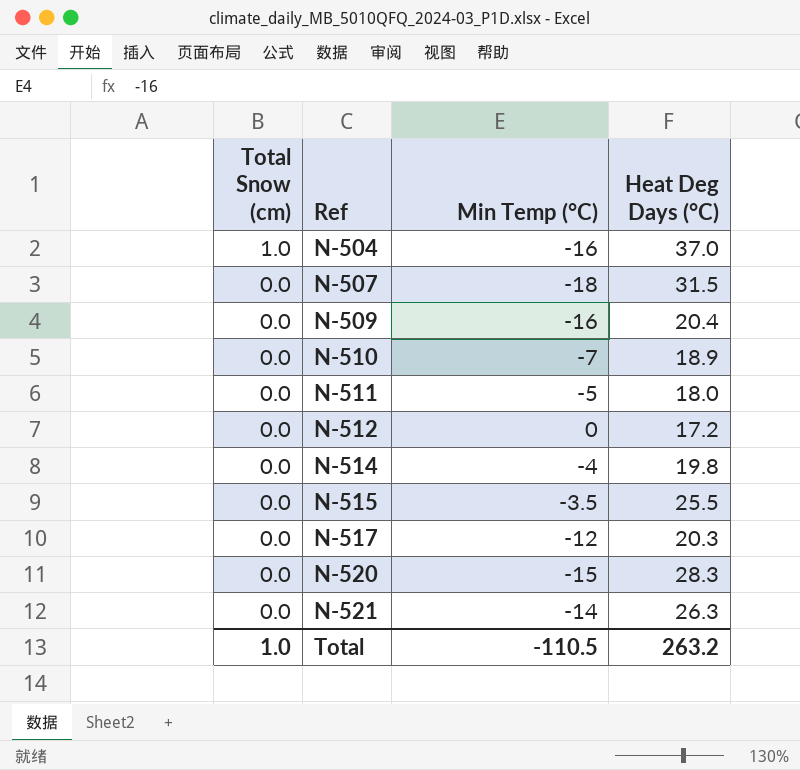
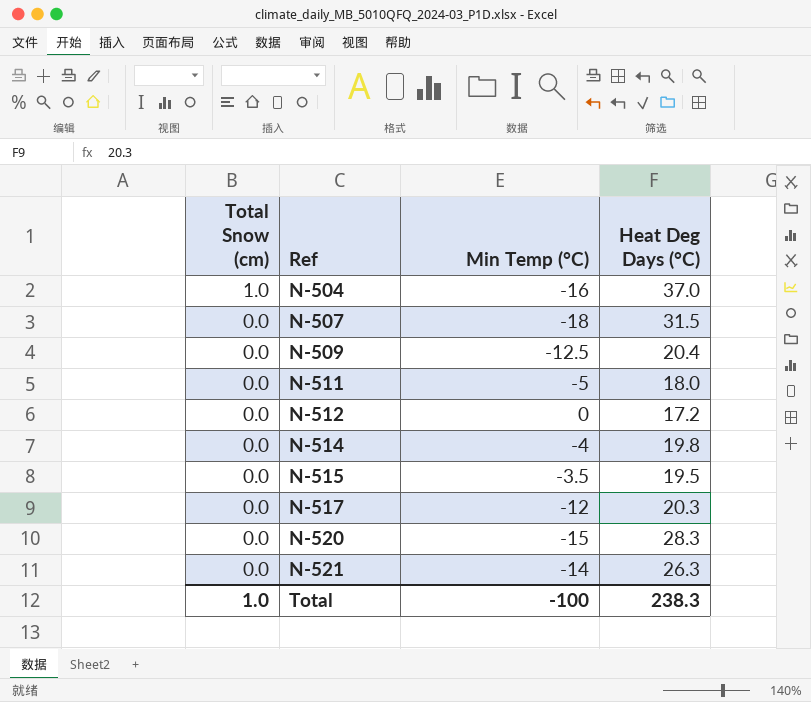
row N-510: 0.0 | -7 | 18.9 -> none
N-509 | Min Temp (°C): -16 -> -12.5
N-515 | Heat Deg Days (°C): 25.5 -> 19.5
Total | Min Temp (°C): -110.5 -> -100
Total | Heat Deg Days (°C): 263.2 -> 238.3

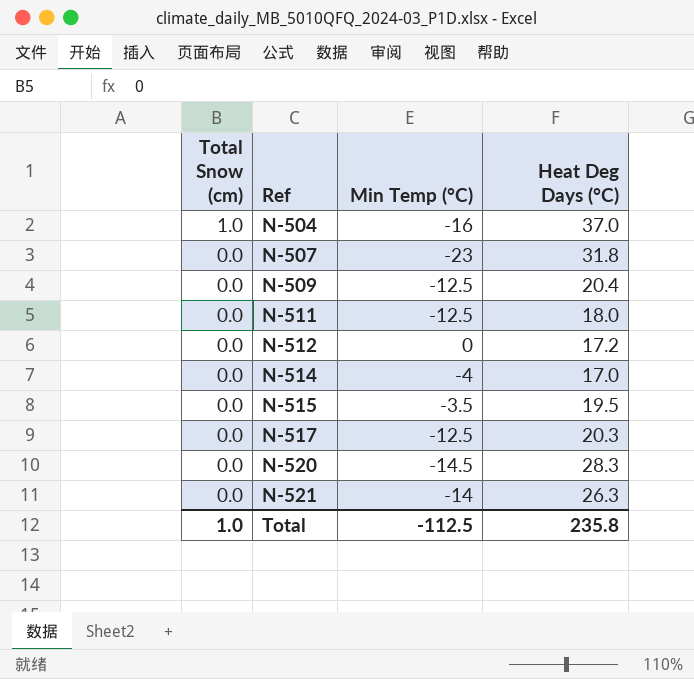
N-507 | Min Temp (°C): -18 -> -23
N-507 | Heat Deg Days (°C): 31.5 -> 31.8
N-511 | Min Temp (°C): -5 -> -12.5
N-514 | Heat Deg Days (°C): 19.8 -> 17.0
N-517 | Min Temp (°C): -12 -> -12.5
N-520 | Min Temp (°C): -15 -> -14.5
Total | Min Temp (°C): -100 -> -112.5
Total | Heat Deg Days (°C): 238.3 -> 235.8

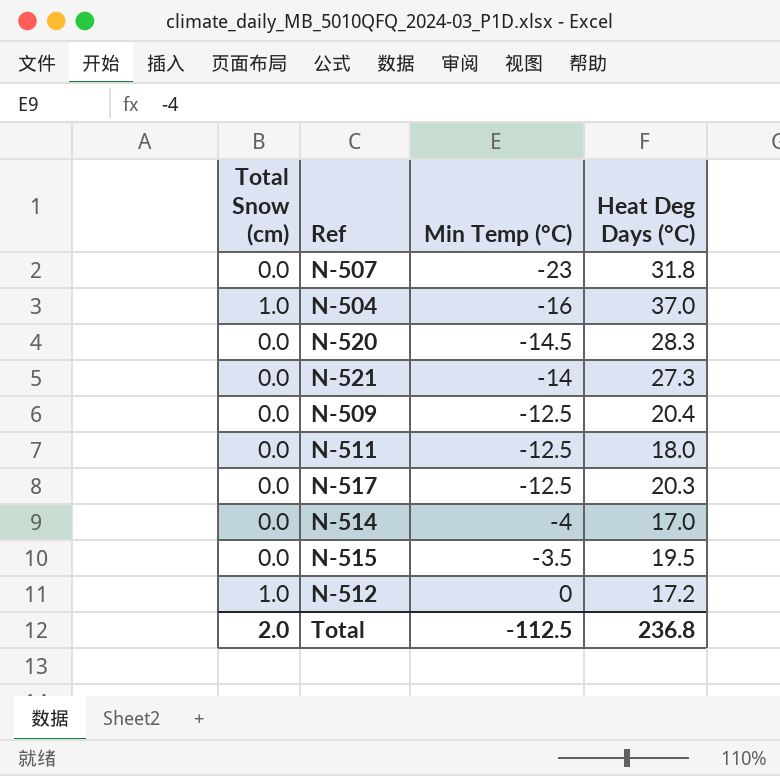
row order: Total Snow (cm) descending -> Min Temp (°C) ascending
N-521 | Heat Deg Days (°C): 26.3 -> 27.3
N-512 | Total Snow (cm): 0.0 -> 1.0
Total | Total Snow (cm): 1.0 -> 2.0
Total | Heat Deg Days (°C): 235.8 -> 236.8

